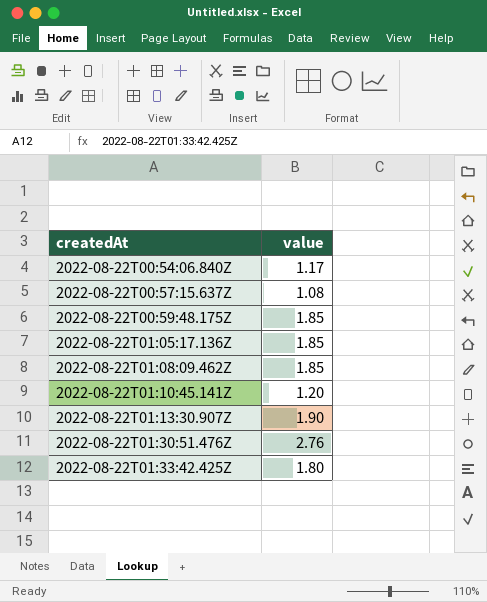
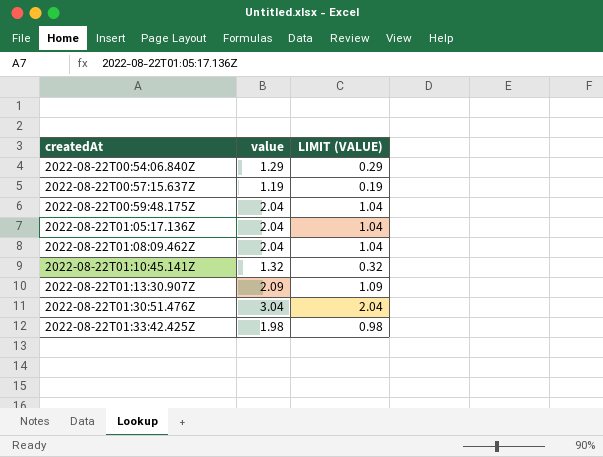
column LIMIT (VALUE) | formula: none -> [value] - 1
2022-08-22T00:54:06.840Z | value: 1.17 -> 1.29
2022-08-22T00:57:15.637Z | value: 1.08 -> 1.19
2022-08-22T00:59:48.175Z | value: 1.85 -> 2.04
2022-08-22T01:05:17.136Z | value: 1.85 -> 2.04
2022-08-22T01:08:09.462Z | value: 1.85 -> 2.04
2022-08-22T01:10:45.141Z | value: 1.20 -> 1.32
2022-08-22T01:13:30.907Z | value: 1.90 -> 2.09
2022-08-22T01:30:51.476Z | value: 2.76 -> 3.04
2022-08-22T01:33:42.425Z | value: 1.80 -> 1.98

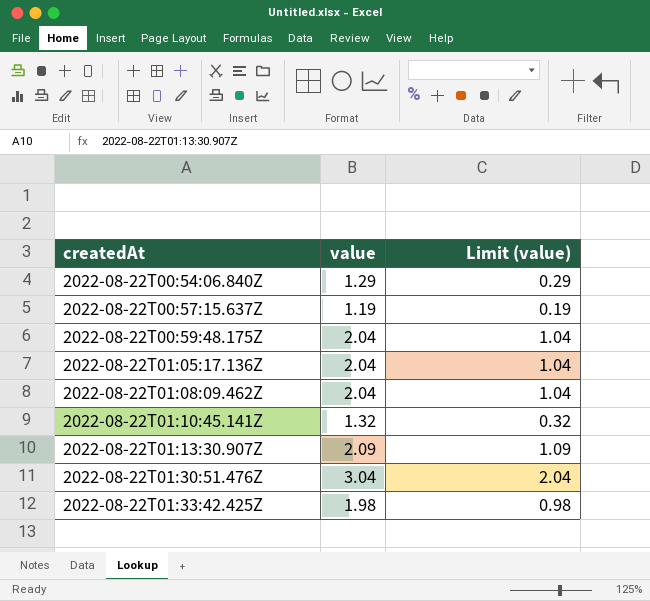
column name: LIMIT (VALUE) -> Limit (value)

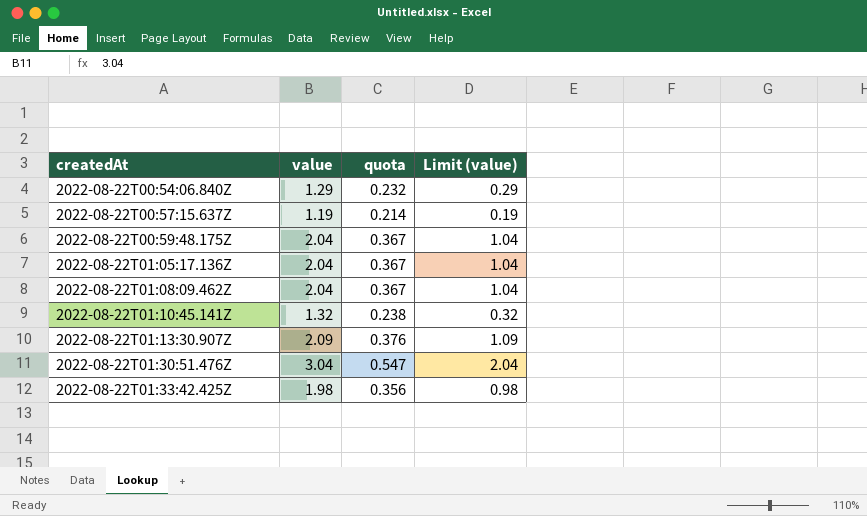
column quota | formula: none -> [value] * 0.18

